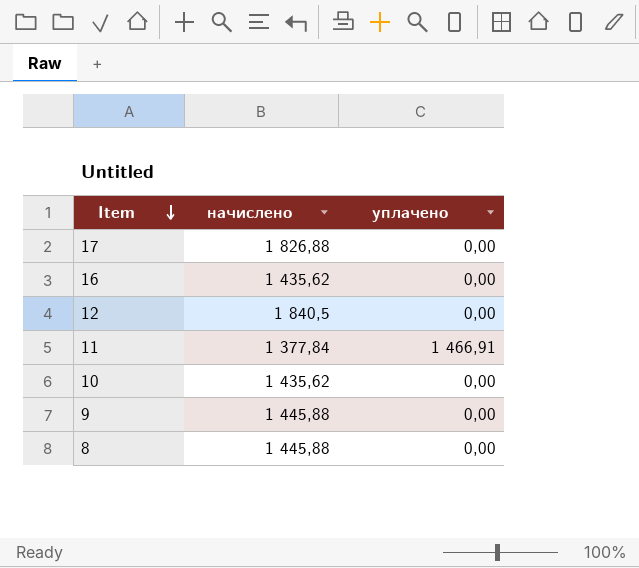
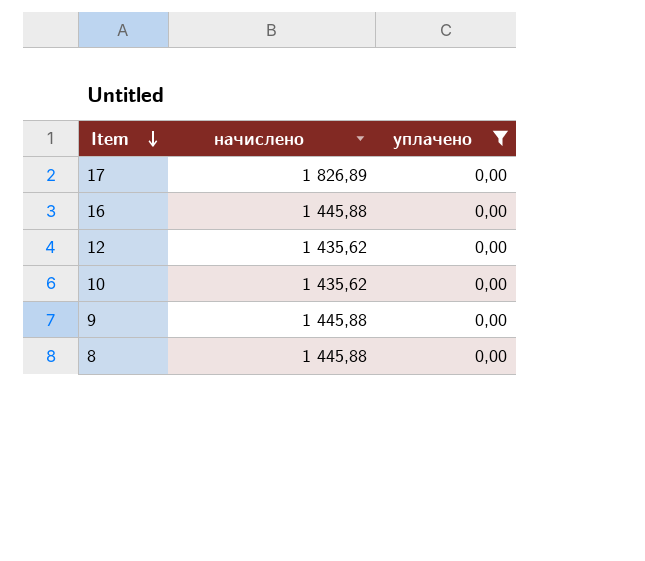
filter: none -> уплачено = 0,00
17 | начислено: 1 826,88 -> 1 826,89
16 | начислено: 1 435,62 -> 1 445,88
12 | начислено: 1 840,5 -> 1 435,62

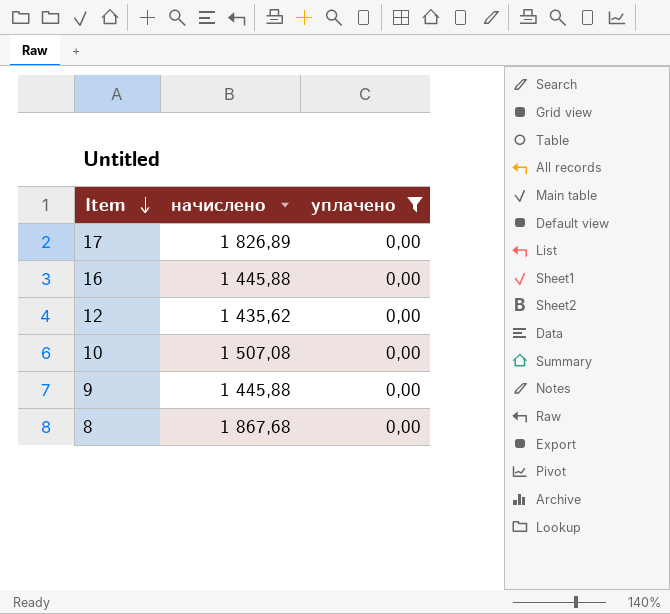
10 | начислено: 1 435,62 -> 1 507,08
8 | начислено: 1 445,88 -> 1 867,68

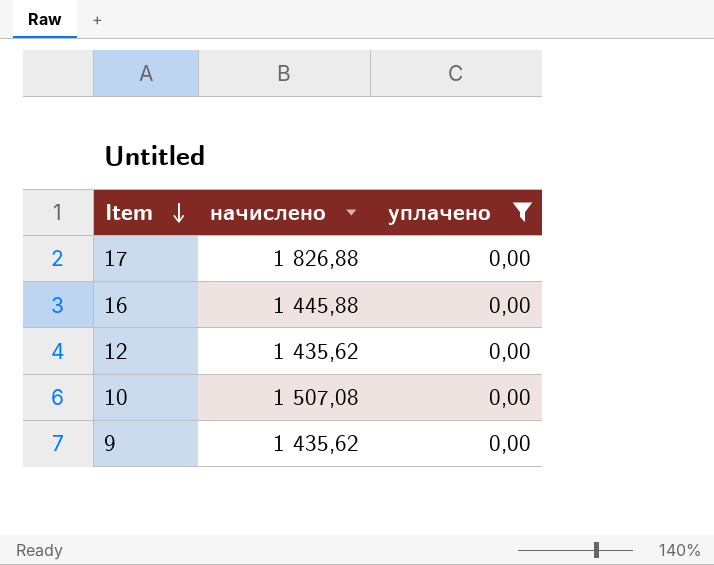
row 8: 1 867,68 | 0,00 -> none
17 | начислено: 1 826,89 -> 1 826,88
9 | начислено: 1 445,88 -> 1 435,62

